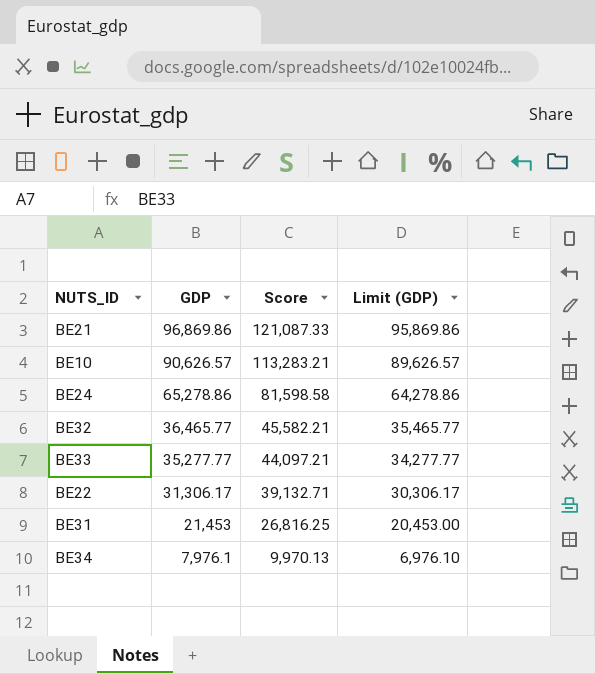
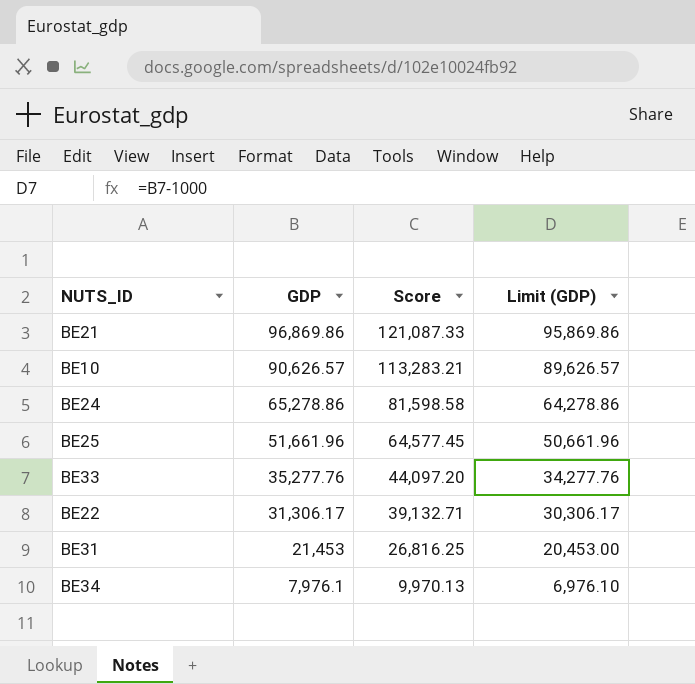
row BE32: 36,465.77 | 45,582.21 | 35,465.77 -> none
row BE25: none -> 51,661.96 | 64,577.45 | 50,661.96
BE33 | GDP: 35,277.77 -> 35,277.76
BE33 | Score: 44,097.21 -> 44,097.20
BE33 | Limit (GDP): 34,277.77 -> 34,277.76

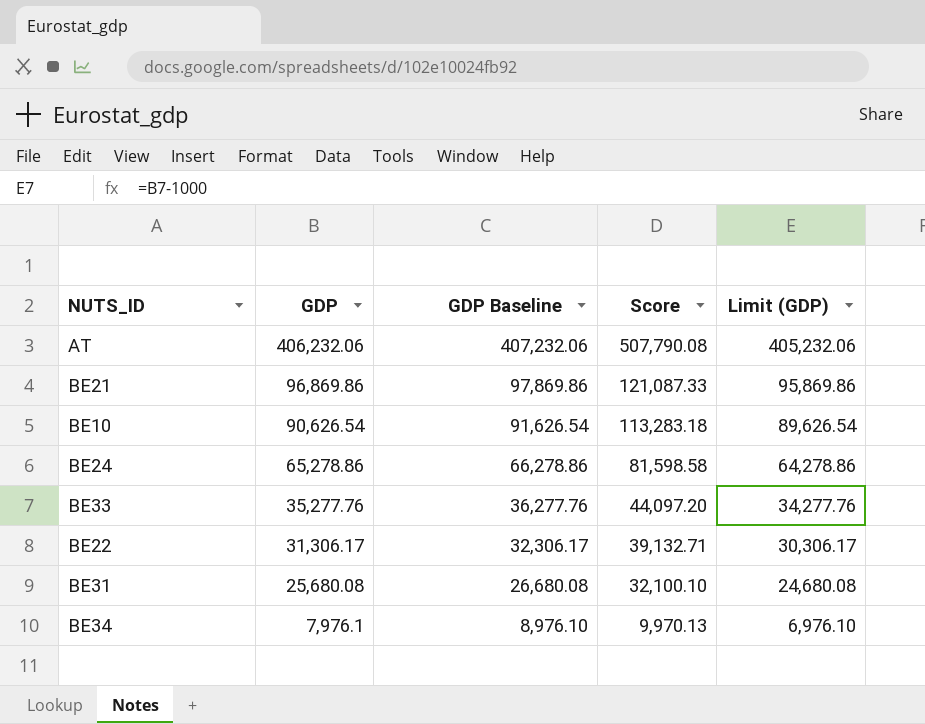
column GDP Baseline | formula: none -> [GDP] + 1000
row BE25: 51,661.96 | 64,577.45 | 50,661.96 -> none
row AT: none -> 406,232.06 | 407,232.06 | 507,790.08 | 405,232.06
BE10 | GDP: 90,626.57 -> 90,626.54
BE10 | Score: 113,283.21 -> 113,283.18
BE10 | Limit (GDP): 89,626.57 -> 89,626.54
BE31 | GDP: 21,453 -> 25,680.08
BE31 | Score: 26,816.25 -> 32,100.10
BE31 | Limit (GDP): 20,453.00 -> 24,680.08

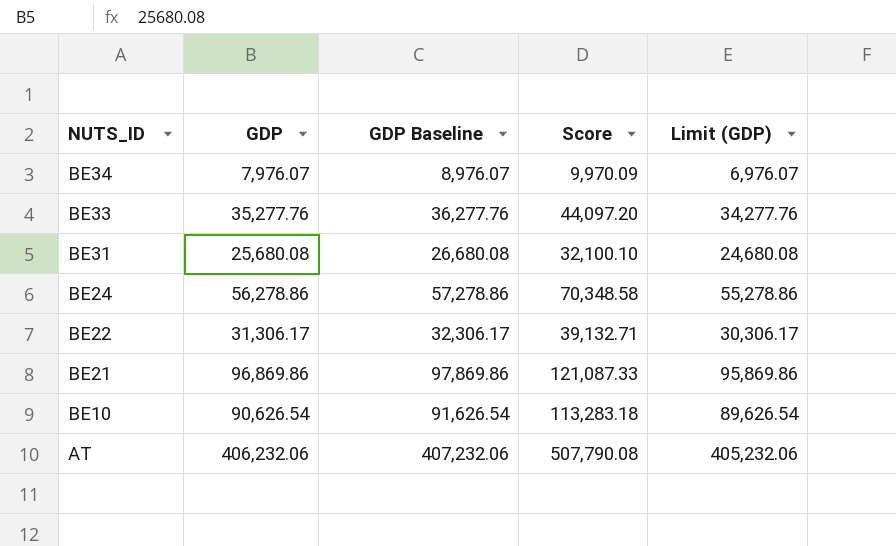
row order: GDP descending -> NUTS_ID descending
BE34 | GDP: 7,976.1 -> 7,976.07
BE34 | GDP Baseline: 8,976.10 -> 8,976.07
BE34 | Score: 9,970.13 -> 9,970.09
BE34 | Limit (GDP): 6,976.10 -> 6,976.07
BE24 | GDP: 65,278.86 -> 56,278.86
BE24 | GDP Baseline: 66,278.86 -> 57,278.86
BE24 | Score: 81,598.58 -> 70,348.58
BE24 | Limit (GDP): 64,278.86 -> 55,278.86

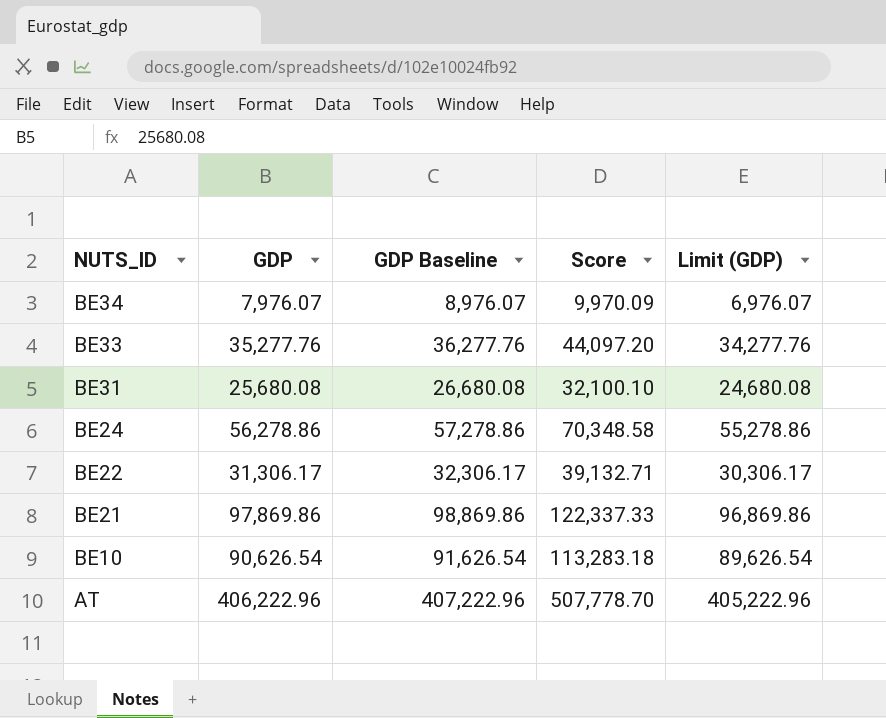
BE21 | GDP: 96,869.86 -> 97,869.86
BE21 | GDP Baseline: 97,869.86 -> 98,869.86
BE21 | Score: 121,087.33 -> 122,337.33
BE21 | Limit (GDP): 95,869.86 -> 96,869.86
AT | GDP: 406,232.06 -> 406,222.96
AT | GDP Baseline: 407,232.06 -> 407,222.96
AT | Score: 507,790.08 -> 507,778.70
AT | Limit (GDP): 405,232.06 -> 405,222.96

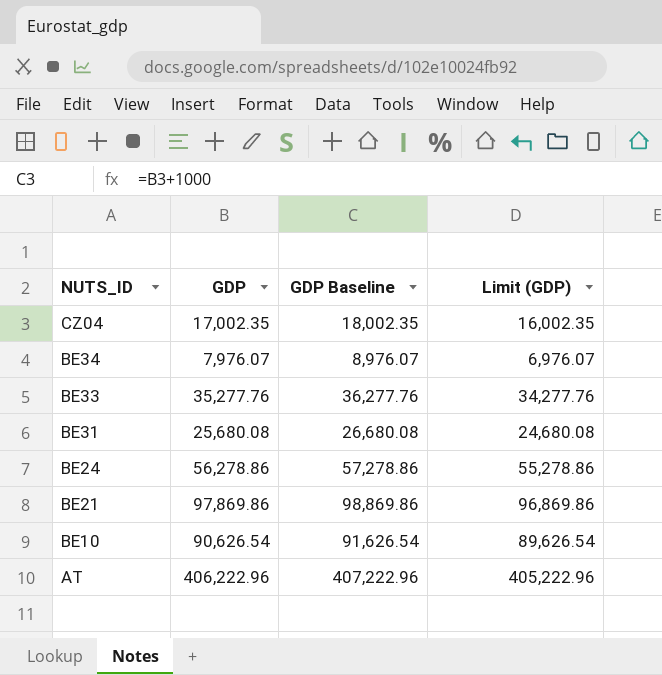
column Score | formula: [GDP] * 1.25 -> none
row BE22: 31,306.17 | 32,306.17 | 39,132.71 | 30,306.17 -> none
row CZ04: none -> 17,002.35 | 18,002.35 | 16,002.35

